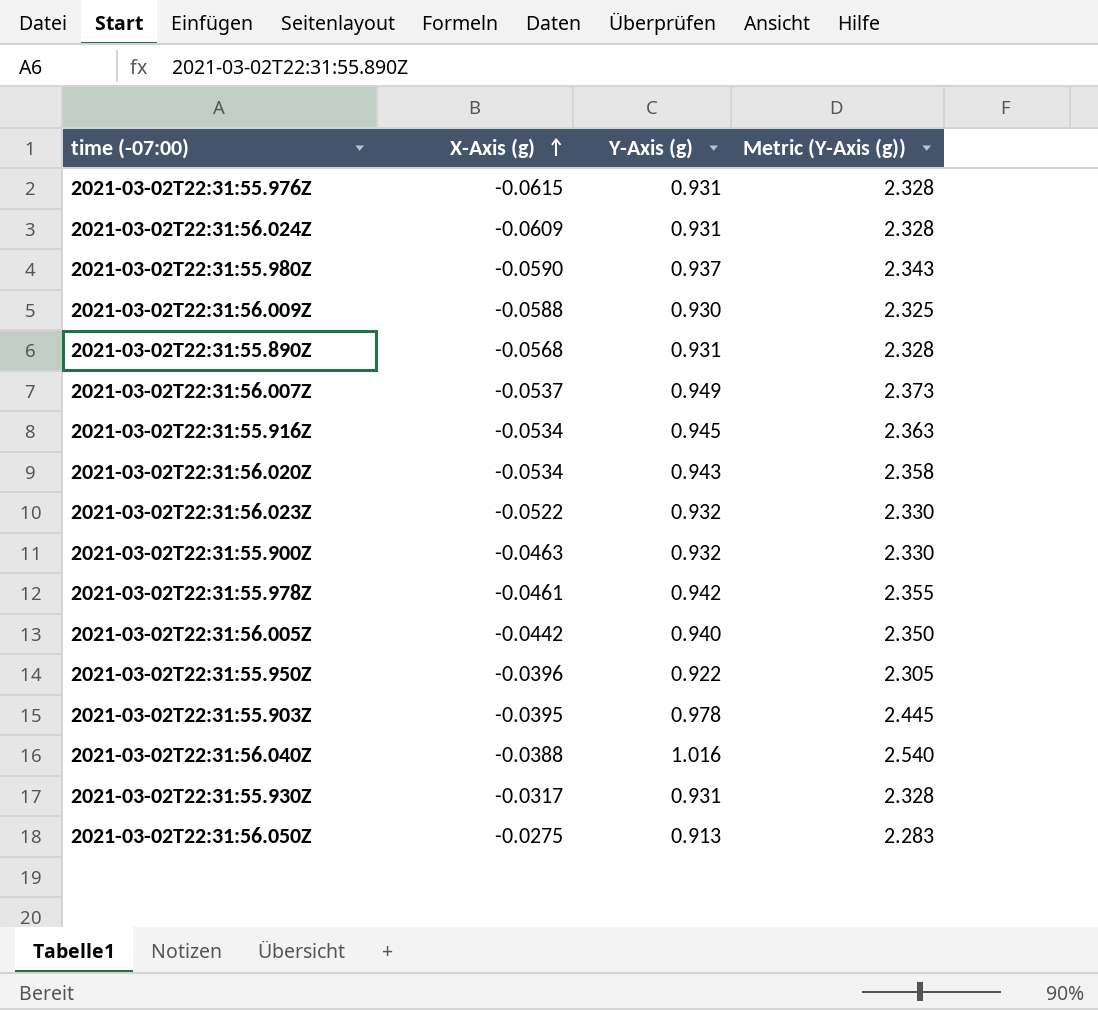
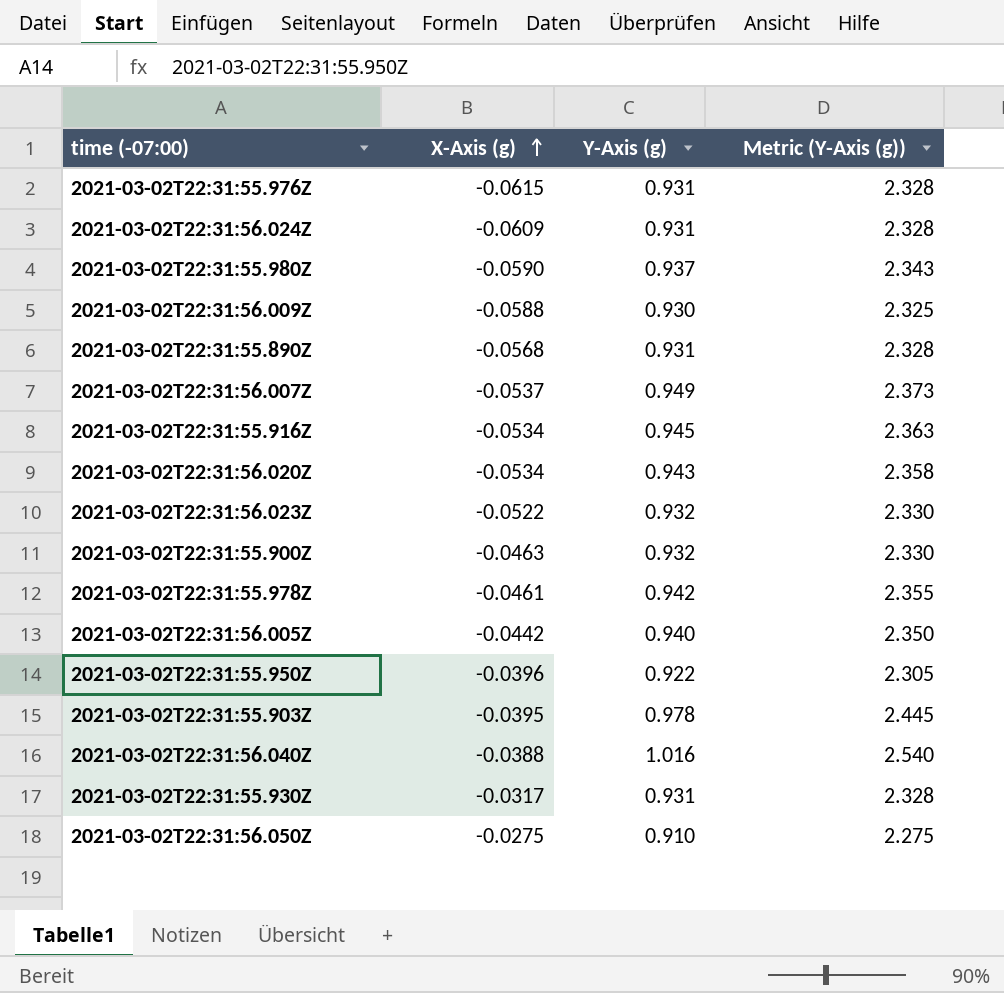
2021-03-02T22:31:56.050Z | Y-Axis (g): 0.913 -> 0.910
2021-03-02T22:31:56.050Z | Metric (Y-Axis (g)): 2.283 -> 2.275

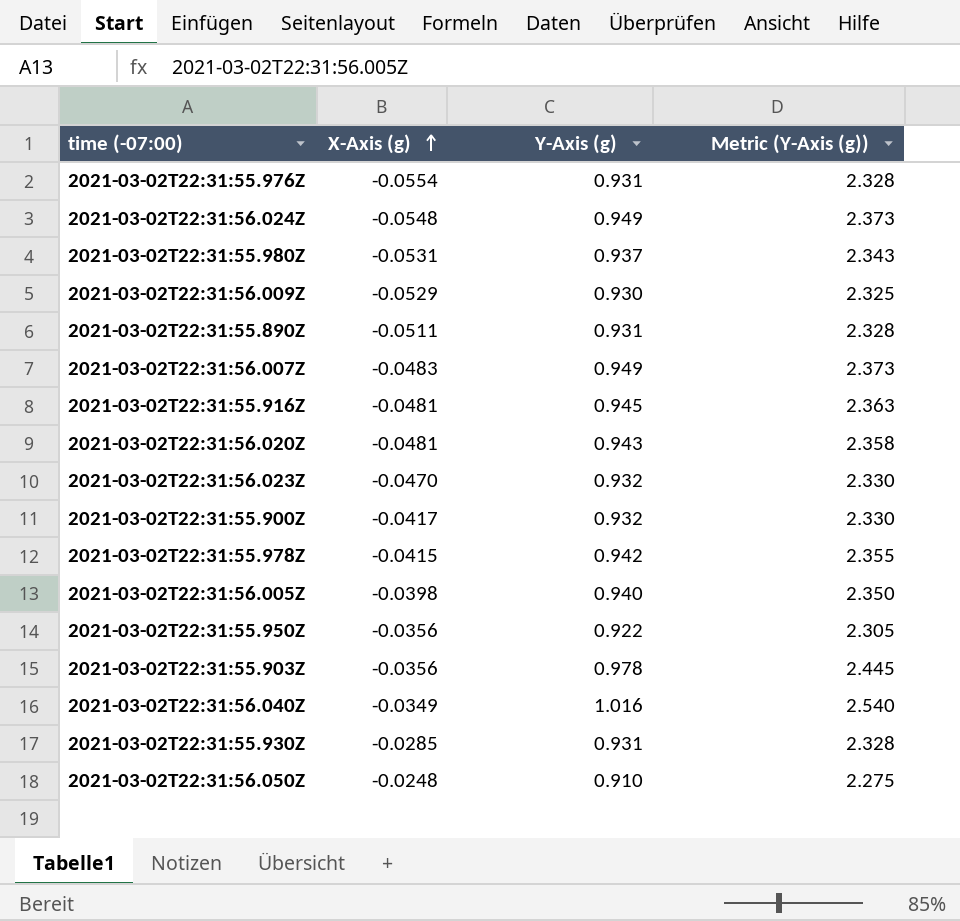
2021-03-02T22:31:55.976Z | X-Axis (g): -0.0615 -> -0.0554
2021-03-02T22:31:56.024Z | X-Axis (g): -0.0609 -> -0.0548
2021-03-02T22:31:56.024Z | Y-Axis (g): 0.931 -> 0.949
2021-03-02T22:31:56.024Z | Metric (Y-Axis (g)): 2.328 -> 2.373
2021-03-02T22:31:55.980Z | X-Axis (g): -0.0590 -> -0.0531
2021-03-02T22:31:56.009Z | X-Axis (g): -0.0588 -> -0.0529
2021-03-02T22:31:55.890Z | X-Axis (g): -0.0568 -> -0.0511
2021-03-02T22:31:56.007Z | X-Axis (g): -0.0537 -> -0.0483
2021-03-02T22:31:55.916Z | X-Axis (g): -0.0534 -> -0.0481
2021-03-02T22:31:56.020Z | X-Axis (g): -0.0534 -> -0.0481
2021-03-02T22:31:56.023Z | X-Axis (g): -0.0522 -> -0.0470
2021-03-02T22:31:55.900Z | X-Axis (g): -0.0463 -> -0.0417
2021-03-02T22:31:55.978Z | X-Axis (g): -0.0461 -> -0.0415
2021-03-02T22:31:56.005Z | X-Axis (g): -0.0442 -> -0.0398
2021-03-02T22:31:55.950Z | X-Axis (g): -0.0396 -> -0.0356
2021-03-02T22:31:55.903Z | X-Axis (g): -0.0395 -> -0.0356
2021-03-02T22:31:56.040Z | X-Axis (g): -0.0388 -> -0.0349
2021-03-02T22:31:55.930Z | X-Axis (g): -0.0317 -> -0.0285
2021-03-02T22:31:56.050Z | X-Axis (g): -0.0275 -> -0.0248

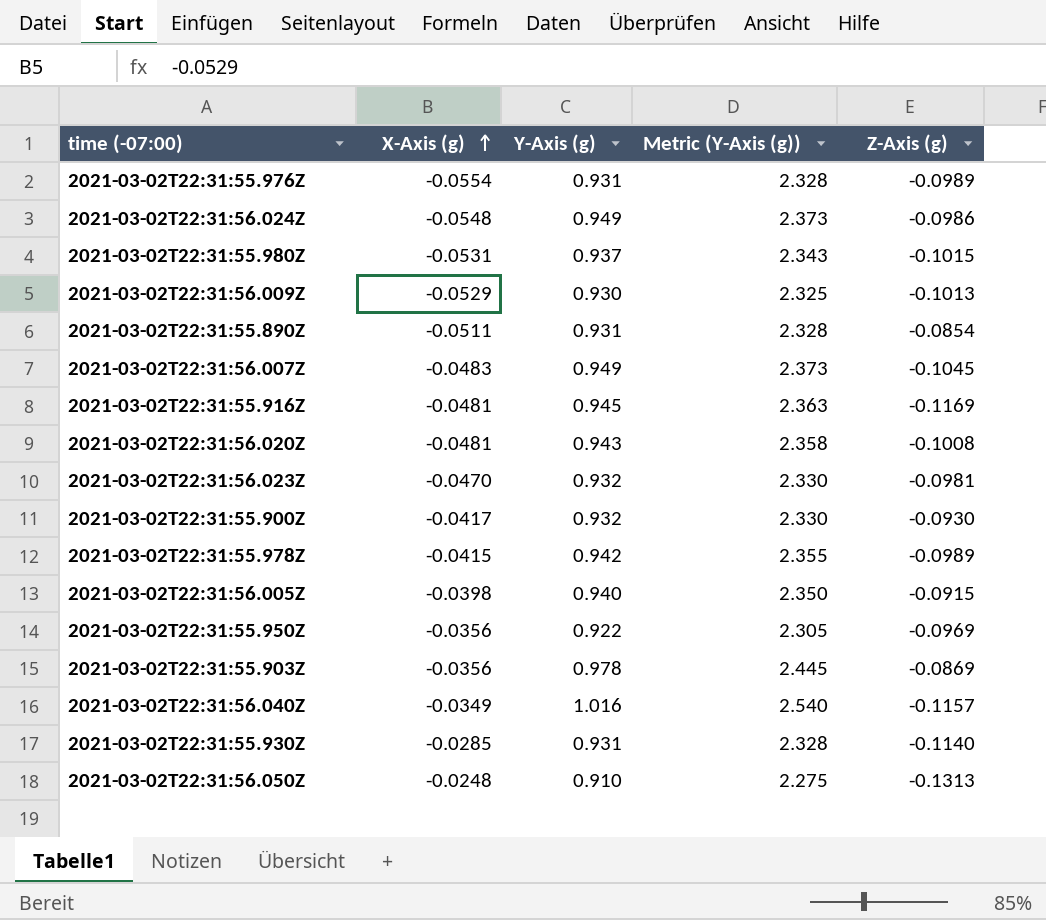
column Z-Axis (g) | position: none -> 5

